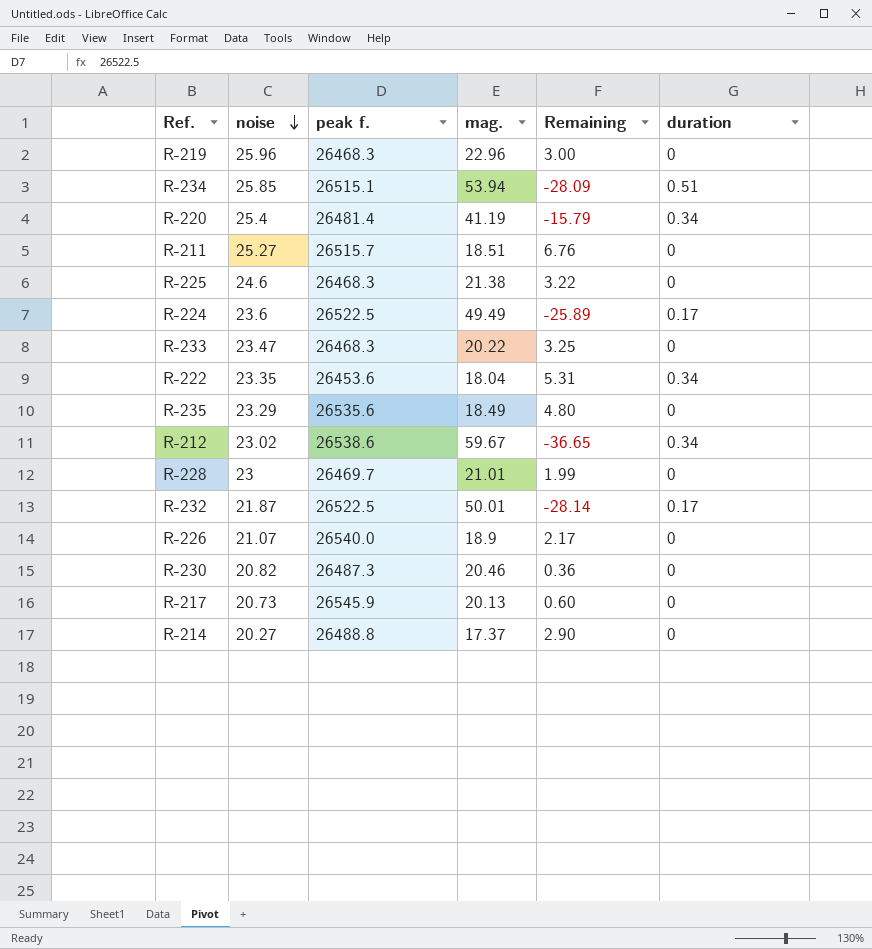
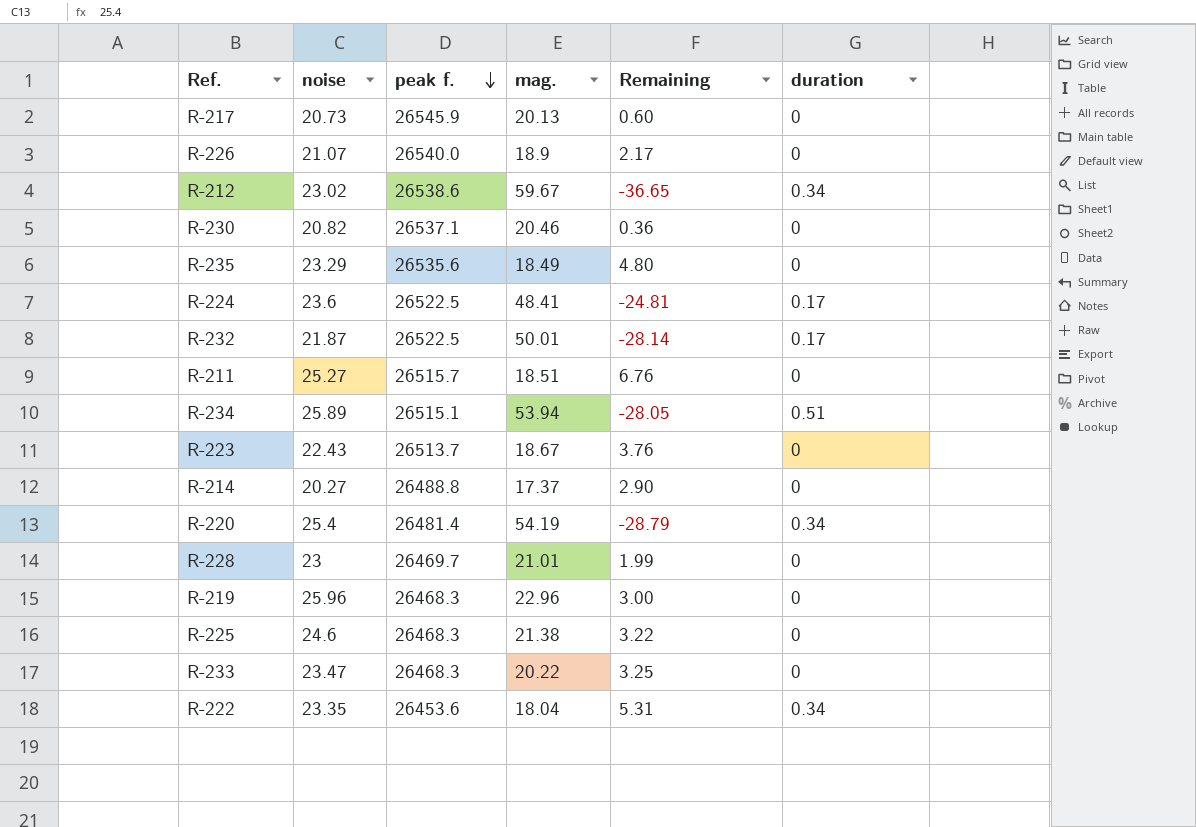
row order: noise descending -> peak f. descending
R-230 | peak f.: 26487.3 -> 26537.1
R-224 | mag.: 49.49 -> 48.41
R-224 | Remaining: -25.89 -> -24.81
R-234 | noise: 25.85 -> 25.89
R-234 | Remaining: -28.09 -> -28.05
row R-223: none -> 22.43 | 26513.7 | 18.67 | 3.76 | 0
R-220 | mag.: 41.19 -> 54.19
R-220 | Remaining: -15.79 -> -28.79

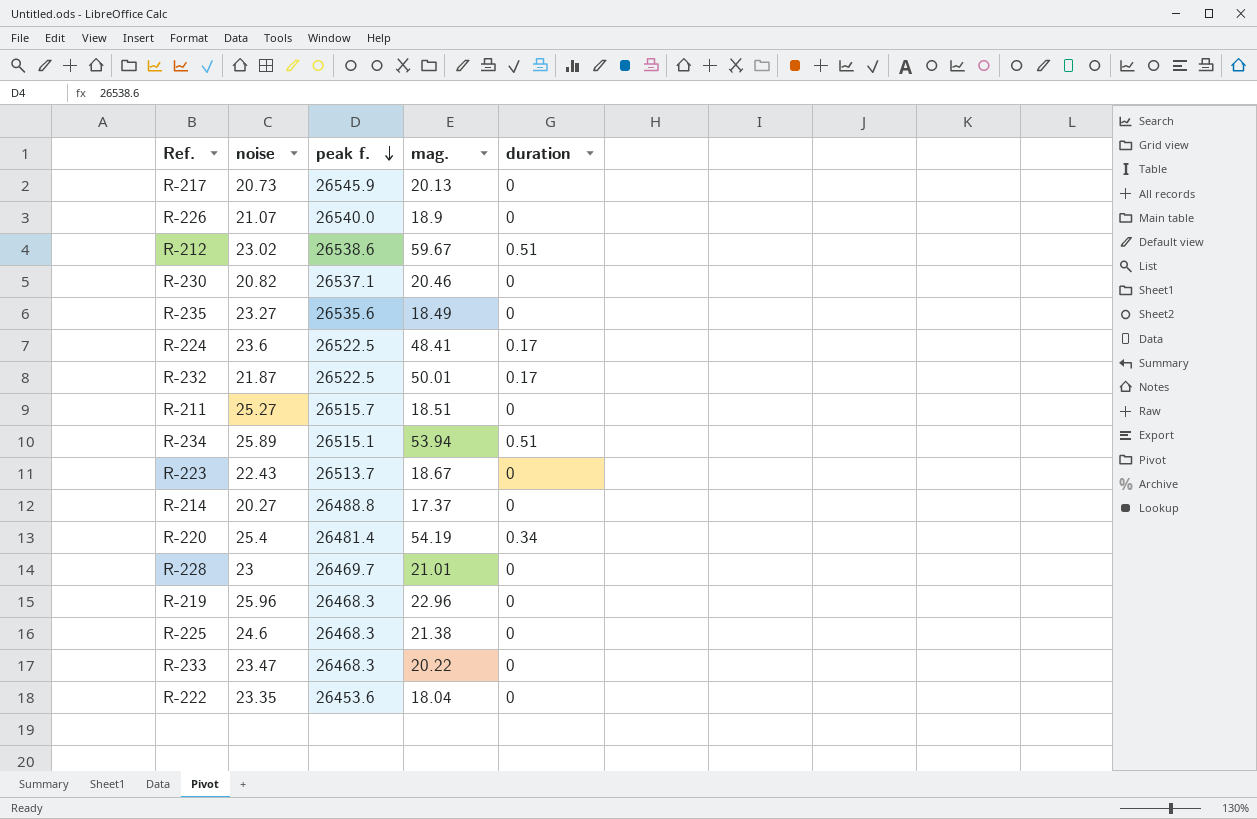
column Remaining | formula: [noise] - [mag.] -> none
R-212 | duration: 0.34 -> 0.51
R-235 | noise: 23.29 -> 23.27
R-222 | duration: 0.34 -> 0

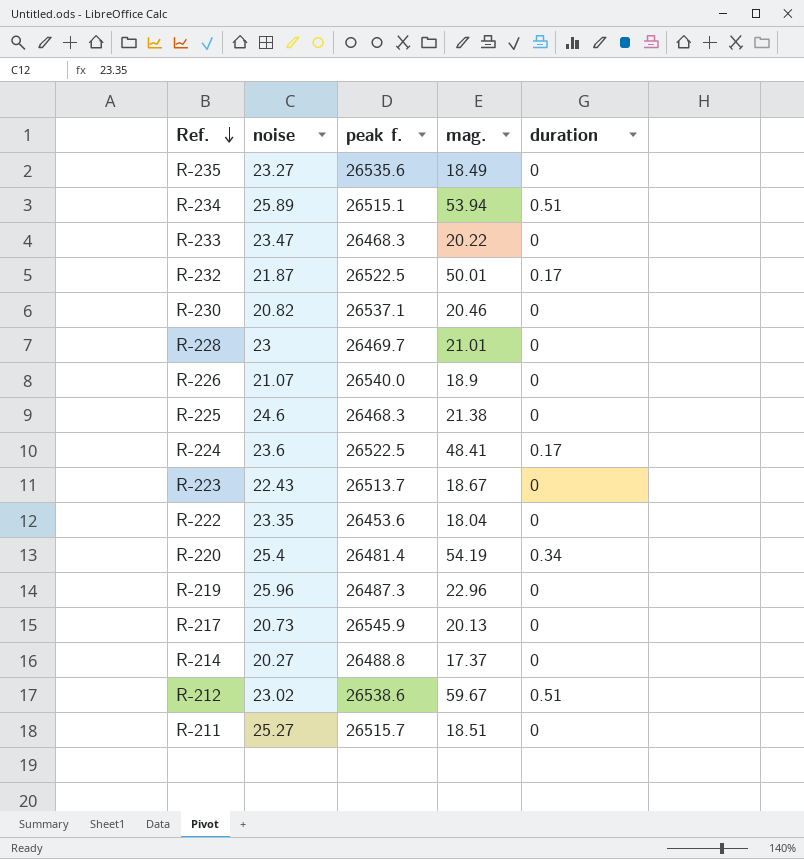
row order: peak f. descending -> Ref. descending
R-219 | peak f.: 26468.3 -> 26487.3

